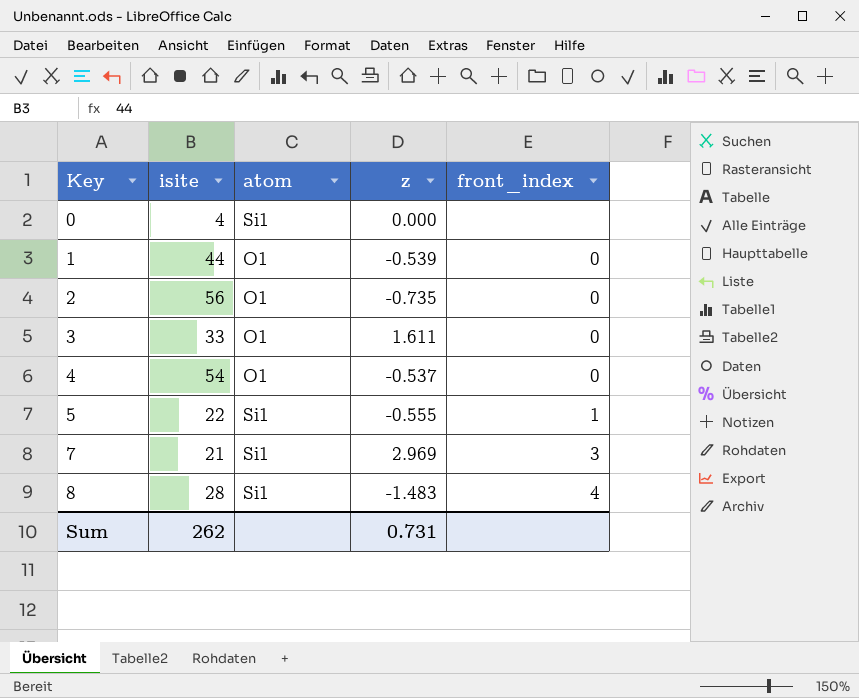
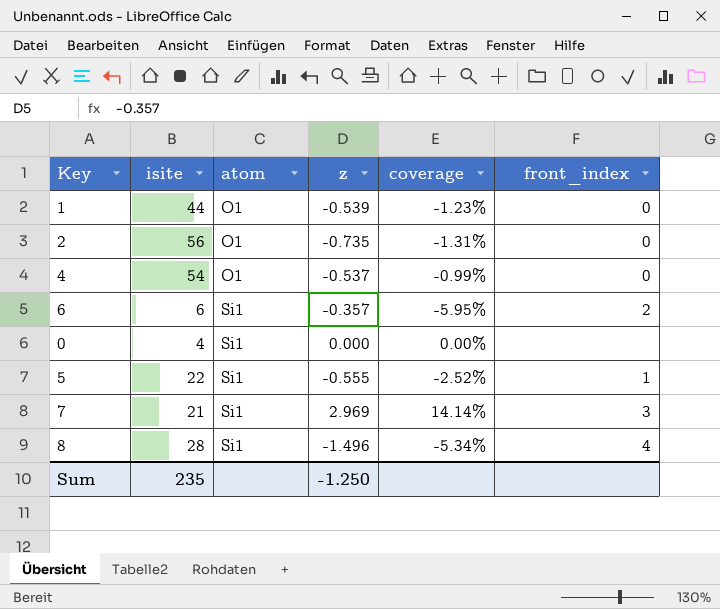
row order: Key ascending -> atom ascending
column coverage | formula: none -> [z] / [isite]
row 3: 33 | O1 | 1.611 | 0 -> none
row 6: none -> 6 | Si1 | -0.357 | -5.95% | 2
8 | z: -1.483 -> -1.496
Sum | isite: 262 -> 235
Sum | z: 0.731 -> -1.250

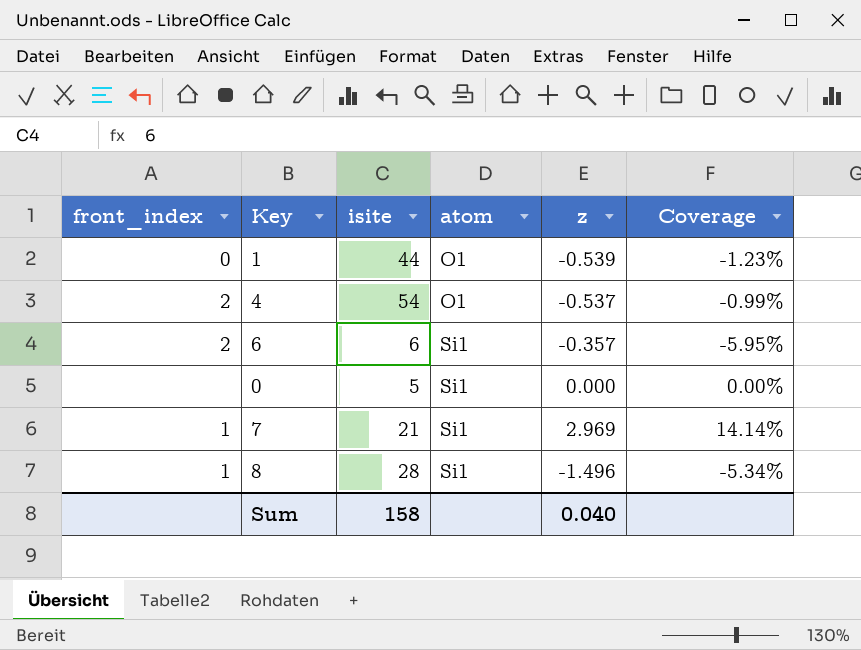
column front_index | position: 6 -> 1
column name: coverage -> Coverage
row 2: 56 | O1 | -0.735 | -1.31% | 0 -> none
row 5: 22 | Si1 | -0.555 | -2.52% | 1 -> none
4 | front_index: 0 -> 2
0 | isite: 4 -> 5
7 | front_index: 3 -> 1
8 | front_index: 4 -> 1
Sum | isite: 235 -> 158
Sum | z: -1.250 -> 0.040

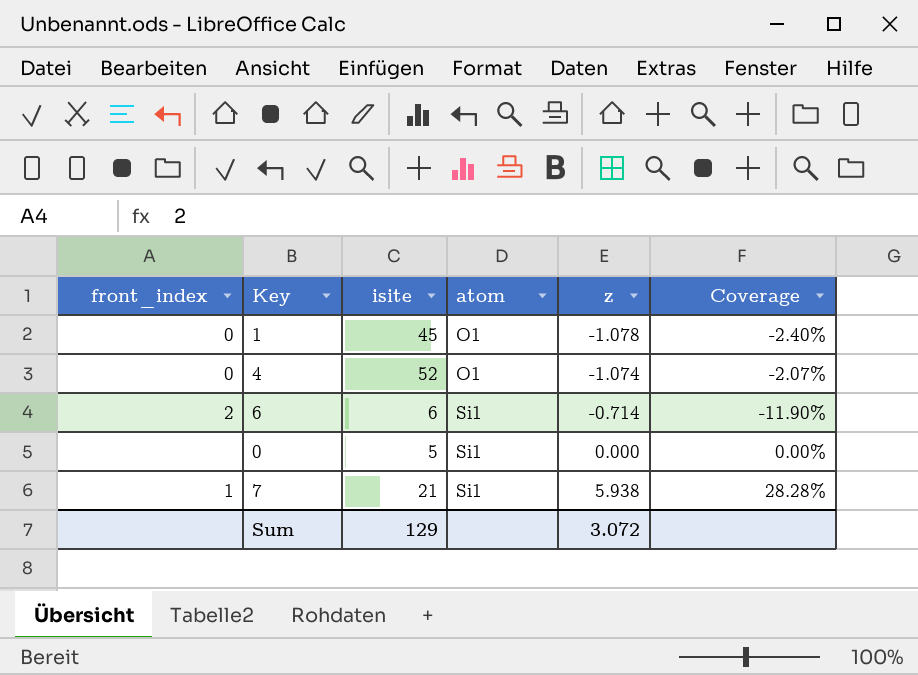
row 8: 1 | 28 | Si1 | -1.496 | -5.34% -> none
1 | isite: 44 -> 45
1 | z: -0.539 -> -1.078
1 | Coverage: -1.23% -> -2.40%
4 | front_index: 2 -> 0
4 | isite: 54 -> 52
4 | z: -0.537 -> -1.074
4 | Coverage: -0.99% -> -2.07%
6 | z: -0.357 -> -0.714
6 | Coverage: -5.95% -> -11.90%
7 | z: 2.969 -> 5.938
7 | Coverage: 14.14% -> 28.28%
Sum | isite: 158 -> 129
Sum | z: 0.040 -> 3.072

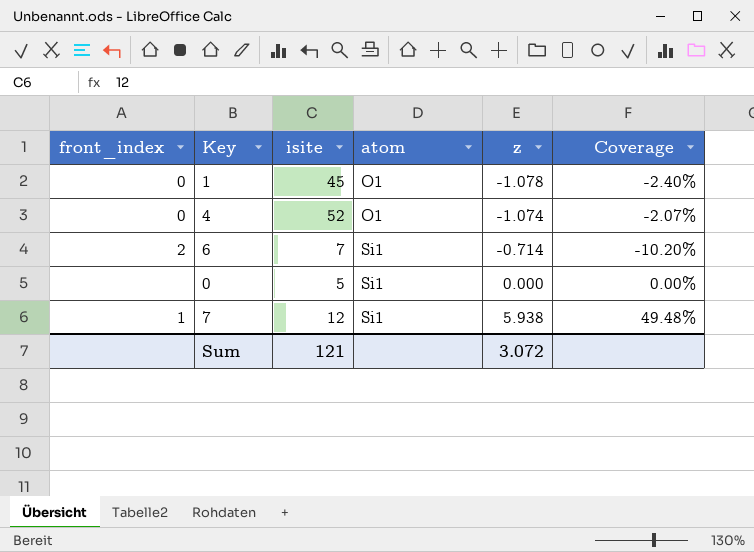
6 | isite: 6 -> 7
6 | Coverage: -11.90% -> -10.20%
7 | isite: 21 -> 12
7 | Coverage: 28.28% -> 49.48%
Sum | isite: 129 -> 121

